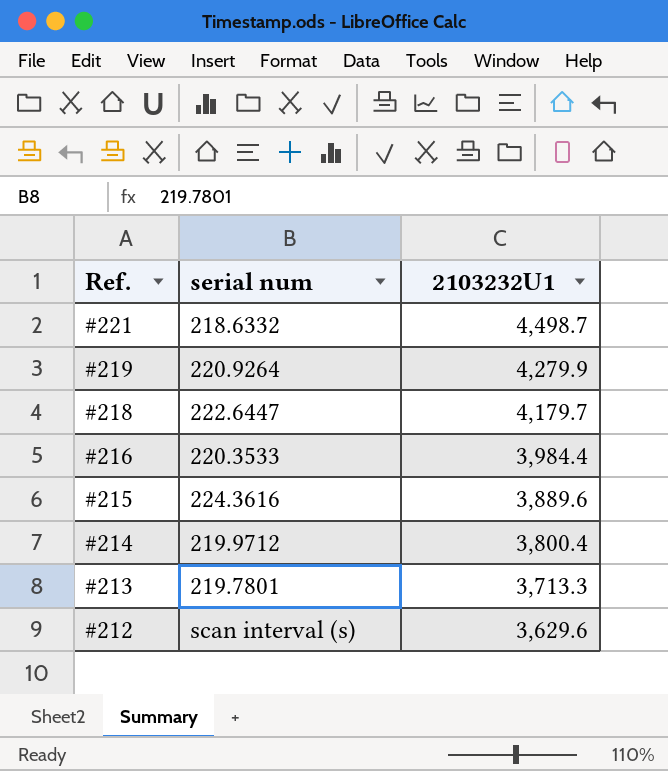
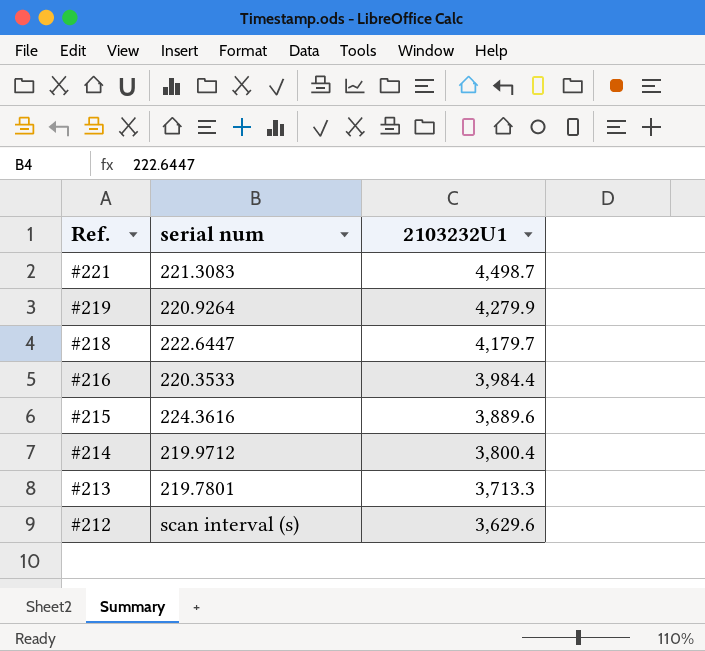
#221 | serial num: 218.6332 -> 221.3083

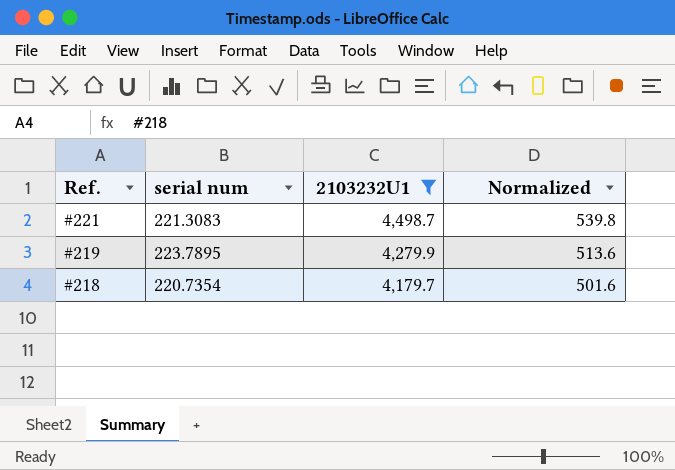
filter: none -> 2103232U1 >= 4,179.7
column Normalized | formula: none -> [2103232U1] * 0.12
#219 | serial num: 220.9264 -> 223.7895
#218 | serial num: 222.6447 -> 220.7354

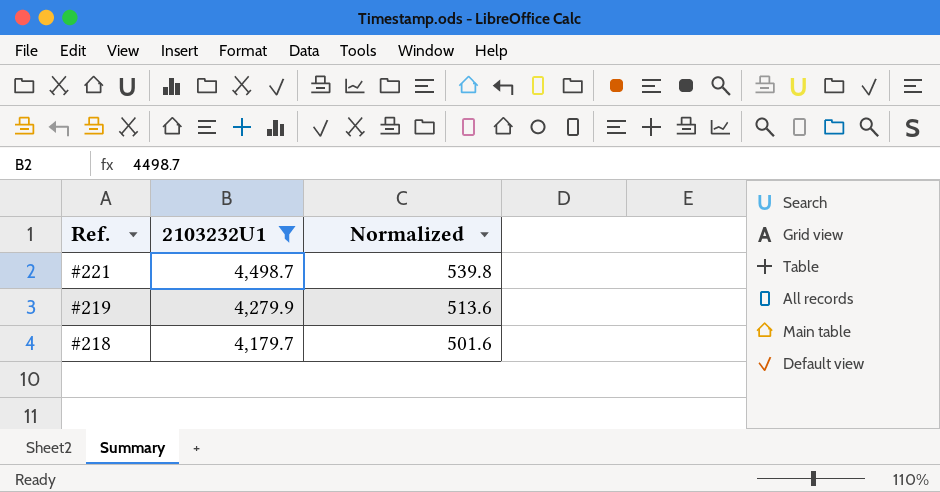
column serial num | position: 2 -> none

